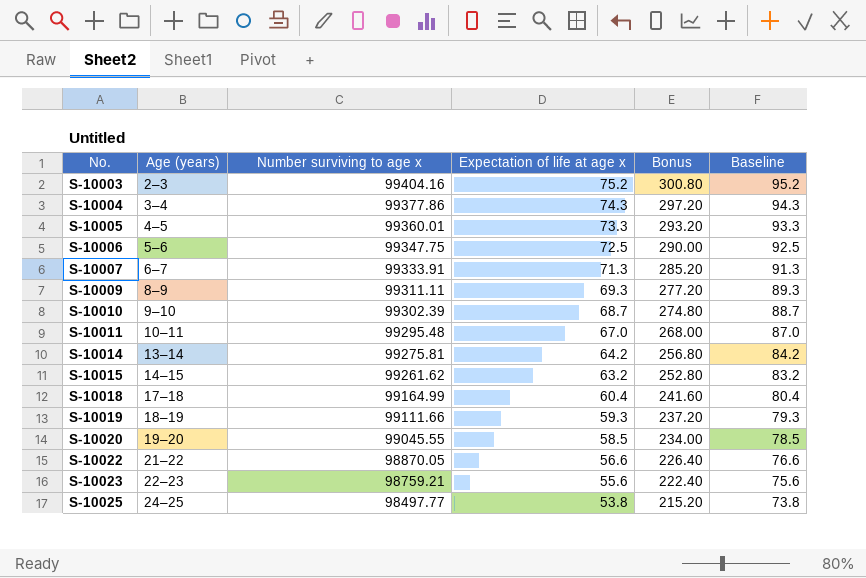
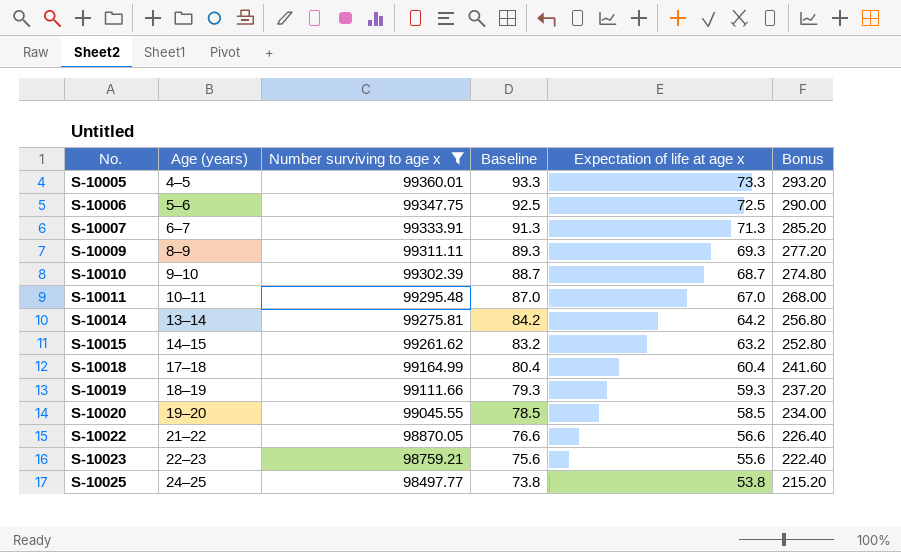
filter: none -> Number surviving to age x <= 99360.01
column Baseline | position: 6 -> 4

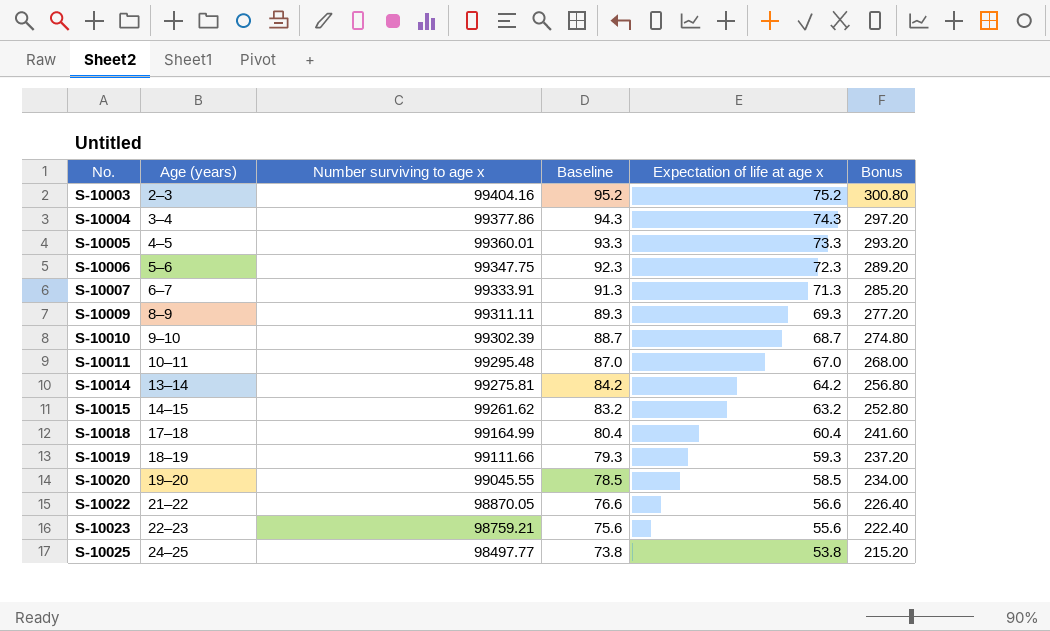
filter: Number surviving to age x <= 99360.01 -> none
S-10006 | Baseline: 92.5 -> 92.3
S-10006 | Expectation of life at age x: 72.5 -> 72.3
S-10006 | Bonus: 290.00 -> 289.20

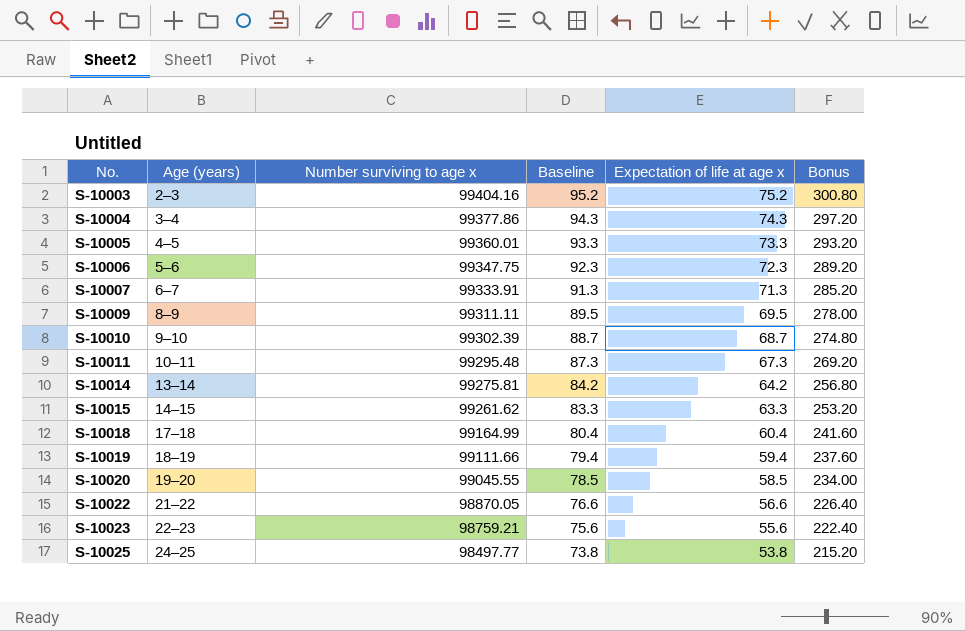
S-10009 | Baseline: 89.3 -> 89.5
S-10009 | Expectation of life at age x: 69.3 -> 69.5
S-10009 | Bonus: 277.20 -> 278.00
S-10011 | Baseline: 87.0 -> 87.3
S-10011 | Expectation of life at age x: 67.0 -> 67.3
S-10011 | Bonus: 268.00 -> 269.20
S-10015 | Baseline: 83.2 -> 83.3
S-10015 | Expectation of life at age x: 63.2 -> 63.3
S-10015 | Bonus: 252.80 -> 253.20
S-10019 | Baseline: 79.3 -> 79.4
S-10019 | Expectation of life at age x: 59.3 -> 59.4
S-10019 | Bonus: 237.20 -> 237.60

